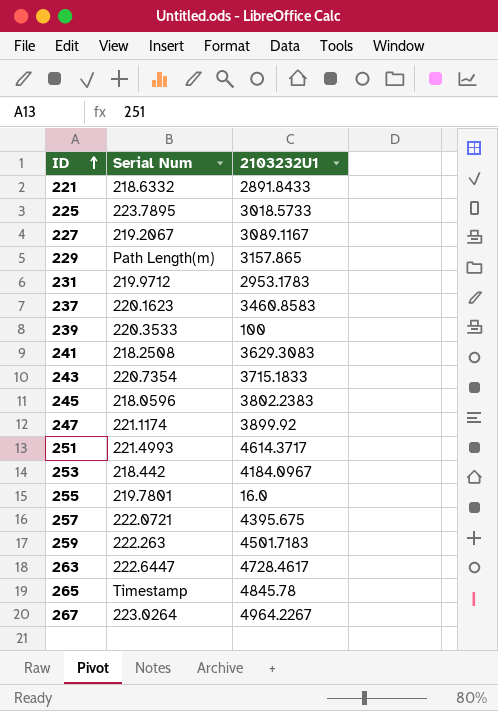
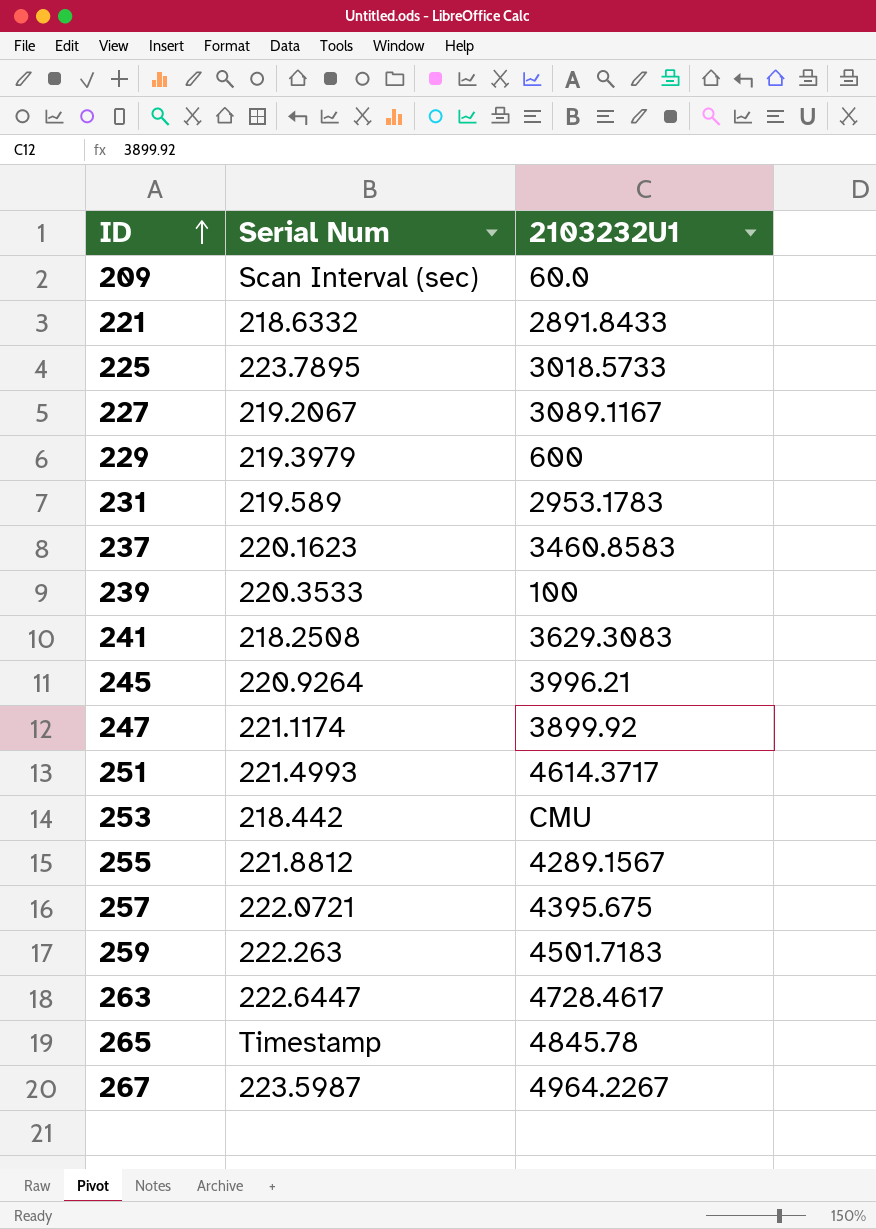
row 243: 220.7354 | 3715.1833 -> none
row 209: none -> Scan Interval (sec) | 60.0
229 | Serial Num: Path Length(m) -> 219.3979
229 | 2103232U1: 3157.865 -> 600
231 | Serial Num: 219.9712 -> 219.589
245 | Serial Num: 218.0596 -> 220.9264
245 | 2103232U1: 3802.2383 -> 3996.21
253 | 2103232U1: 4184.0967 -> CMU
255 | Serial Num: 219.7801 -> 221.8812
255 | 2103232U1: 16.0 -> 4289.1567
267 | Serial Num: 223.0264 -> 223.5987

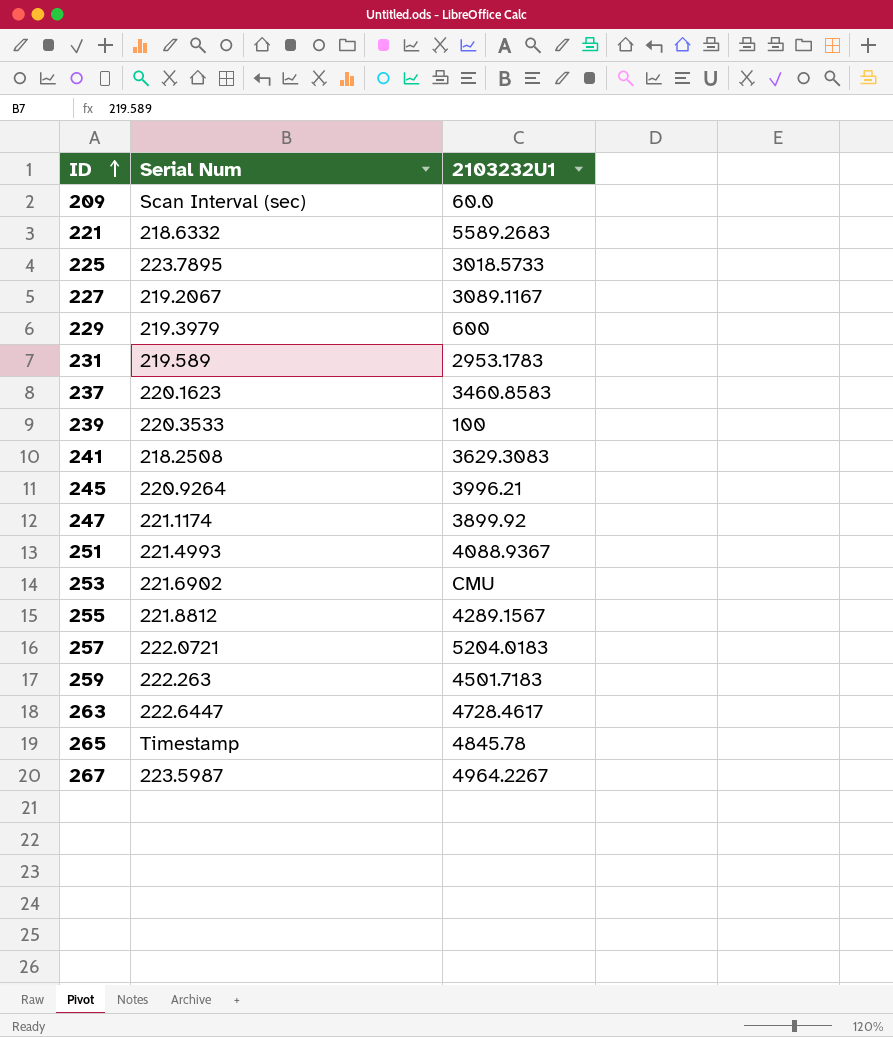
221 | 2103232U1: 2891.8433 -> 5589.2683
251 | 2103232U1: 4614.3717 -> 4088.9367
253 | Serial Num: 218.442 -> 221.6902
257 | 2103232U1: 4395.675 -> 5204.0183

